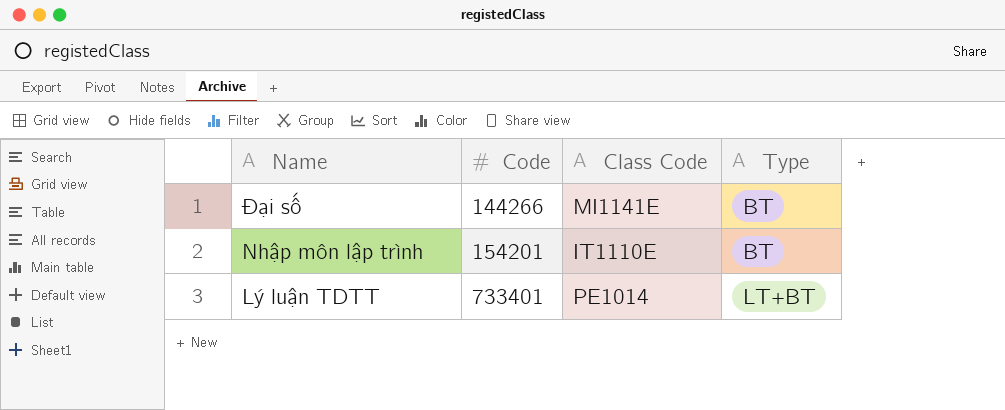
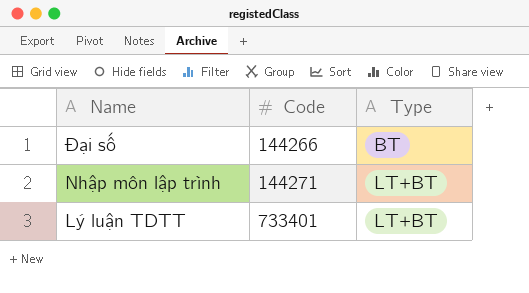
column Class Code | position: 3 -> none
Nhập môn lập trình | Code: 154201 -> 144271
Nhập môn lập trình | Type: BT -> LT+BT

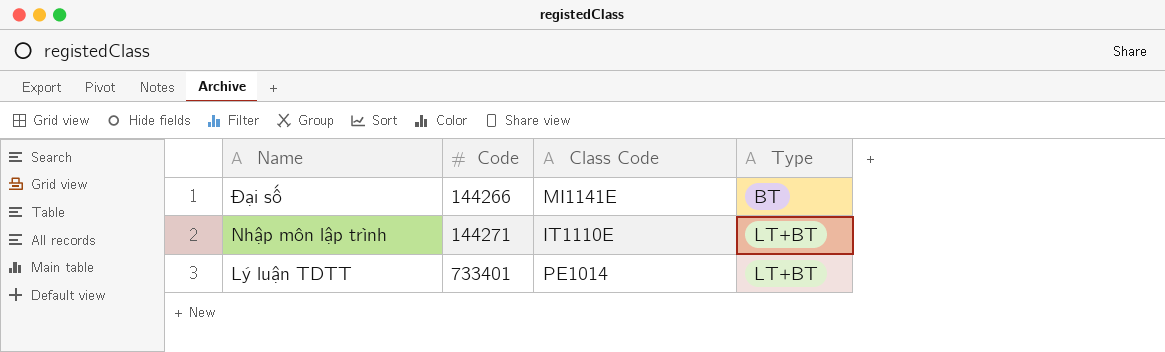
column Class Code | position: none -> 3

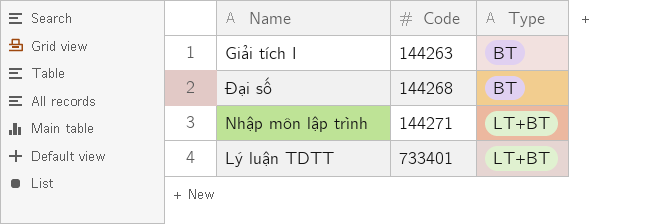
column Class Code | position: 3 -> none
row Giải tích I: none -> 144263 | BT
Đại số | Code: 144266 -> 144268

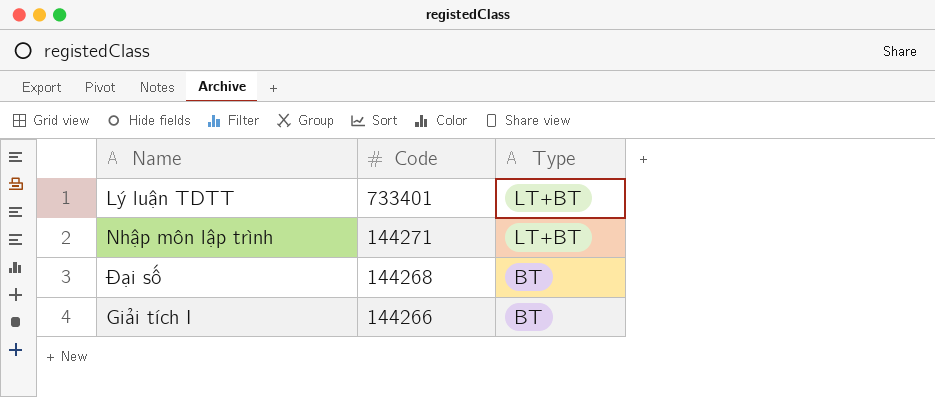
row order: Code ascending -> Code descending
Giải tích I | Code: 144263 -> 144266

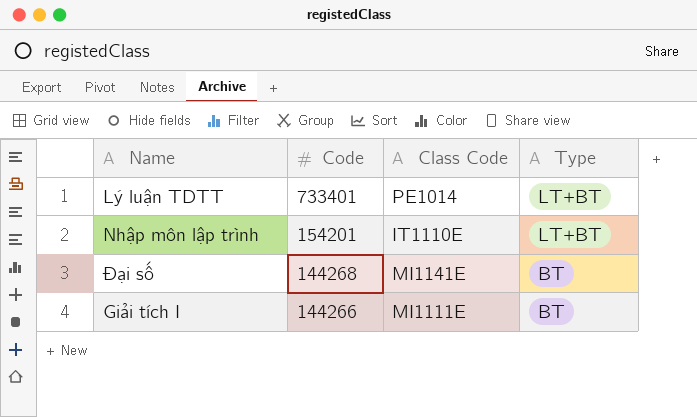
column Class Code | position: none -> 3
Nhập môn lập trình | Code: 144271 -> 154201

